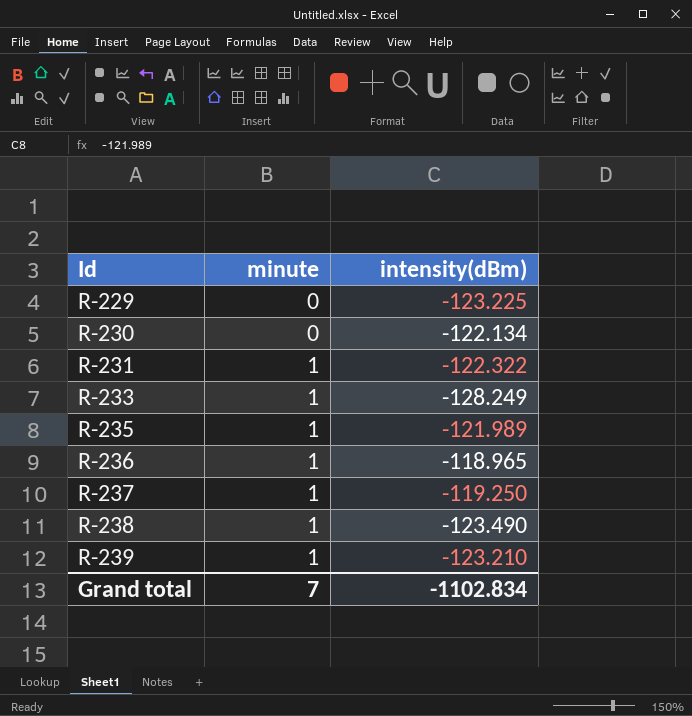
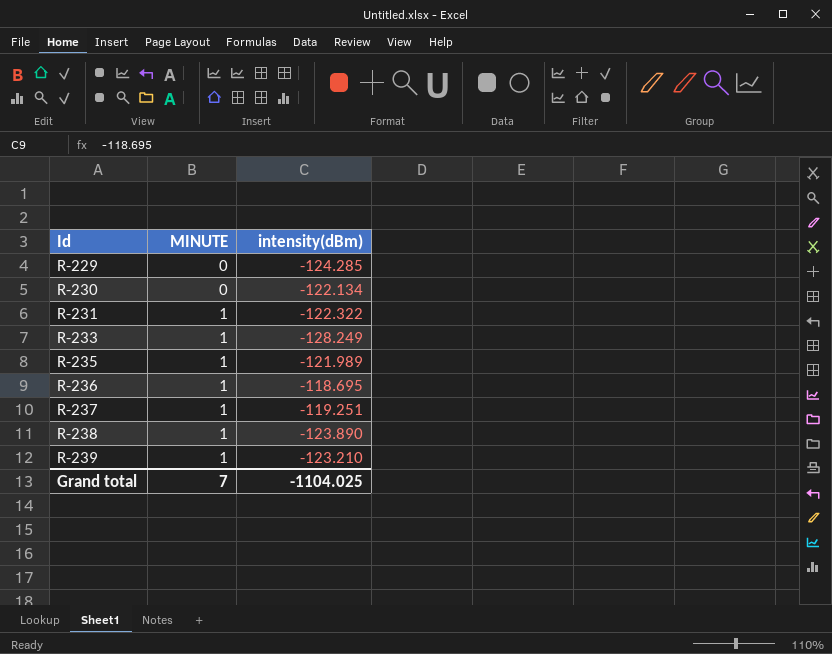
column name: minute -> MINUTE
R-229 | intensity(dBm): -123.225 -> -124.285
R-236 | intensity(dBm): -118.965 -> -118.695
R-237 | intensity(dBm): -119.250 -> -119.251
R-238 | intensity(dBm): -123.490 -> -123.890
Grand total | intensity(dBm): -1102.834 -> -1104.025

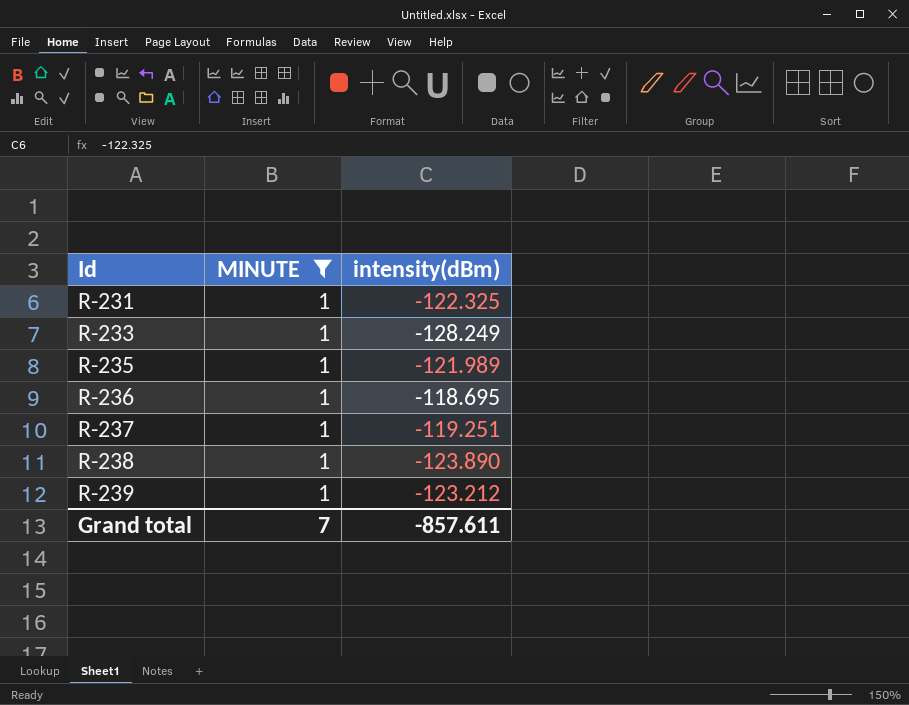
filter: none -> MINUTE = 1
R-231 | intensity(dBm): -122.322 -> -122.325
R-239 | intensity(dBm): -123.210 -> -123.212
Grand total | intensity(dBm): -1104.025 -> -857.611

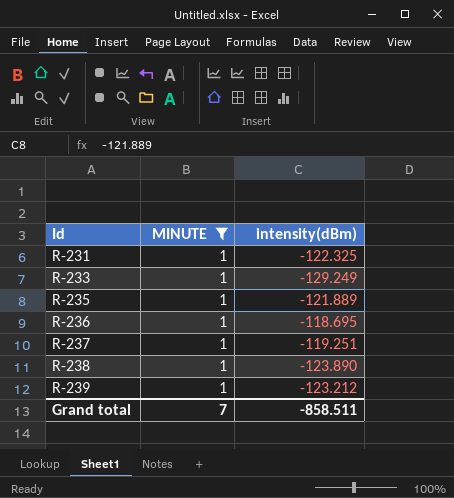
R-233 | intensity(dBm): -128.249 -> -129.249
R-235 | intensity(dBm): -121.989 -> -121.889
Grand total | intensity(dBm): -857.611 -> -858.511

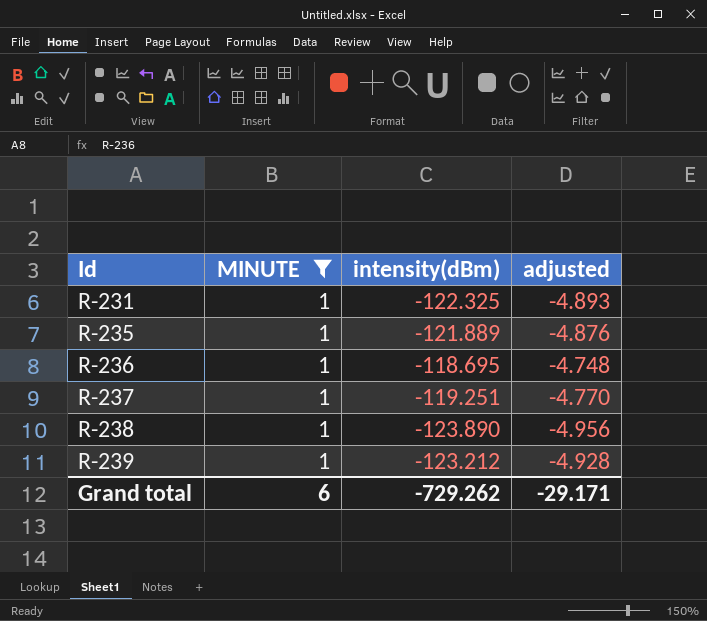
column adjusted | formula: none -> [intensity(dBm)] * 0.04
row R-233: 1 | -129.249 -> none
Grand total | MINUTE: 7 -> 6
Grand total | intensity(dBm): -858.511 -> -729.262

